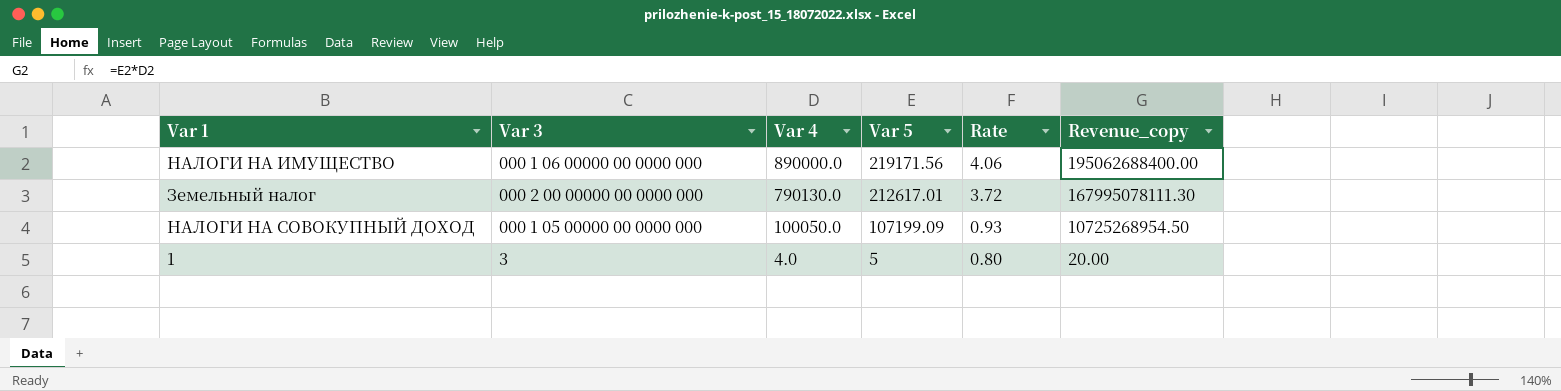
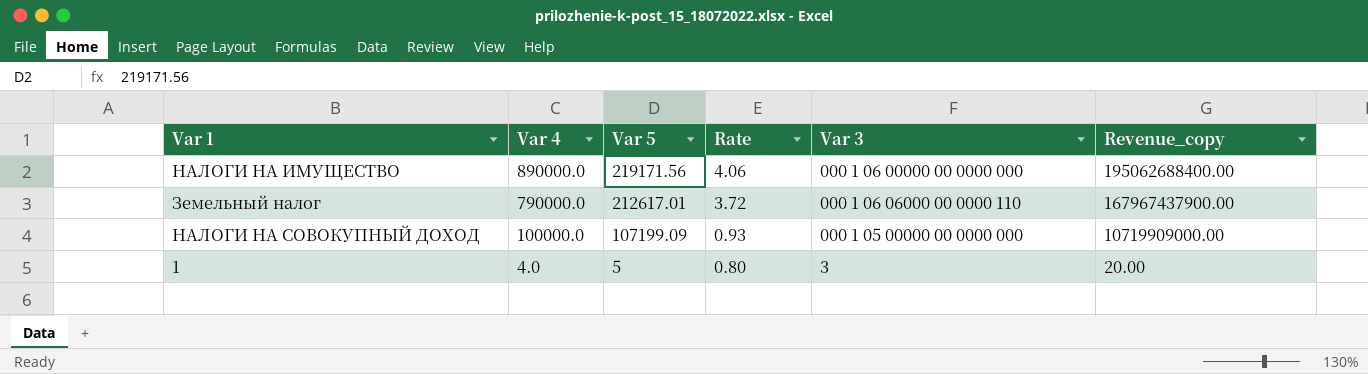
column Var 3 | position: 2 -> 5
Земельный налог | Var 4: 790130.0 -> 790000.0
Земельный налог | Var 3: 000 2 00 00000 00 0000 000 -> 000 1 06 06000 00 0000 110
Земельный налог | Revenue_copy: 167995078111.30 -> 167967437900.00
НАЛОГИ НА СОВОКУПНЫЙ ДОХОД | Var 4: 100050.0 -> 100000.0
НАЛОГИ НА СОВОКУПНЫЙ ДОХОД | Revenue_copy: 10725268954.50 -> 10719909000.00

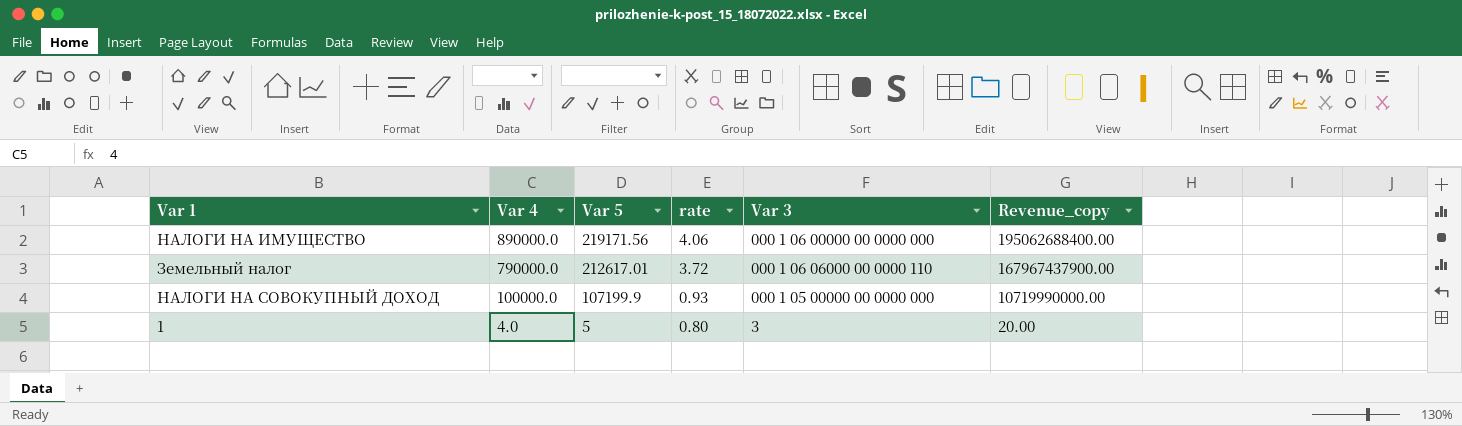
column name: Rate -> rate
НАЛОГИ НА СОВОКУПНЫЙ ДОХОД | Var 5: 107199.09 -> 107199.9
НАЛОГИ НА СОВОКУПНЫЙ ДОХОД | Revenue_copy: 10719909000.00 -> 10719990000.00

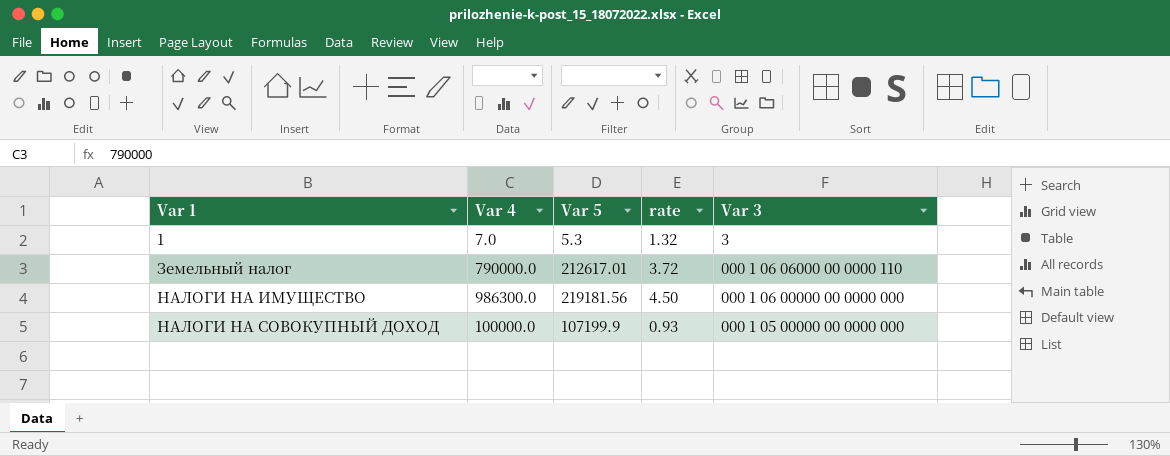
row order: Var 4 descending -> Var 1 ascending
column Revenue_copy | formula: [Var 4] * [Var 5] -> none
1 | Var 4: 4.0 -> 7.0
1 | Var 5: 5 -> 5.3
1 | rate: 0.80 -> 1.32
НАЛОГИ НА ИМУЩЕСТВО | Var 4: 890000.0 -> 986300.0
НАЛОГИ НА ИМУЩЕСТВО | Var 5: 219171.56 -> 219181.56
НАЛОГИ НА ИМУЩЕСТВО | rate: 4.06 -> 4.50

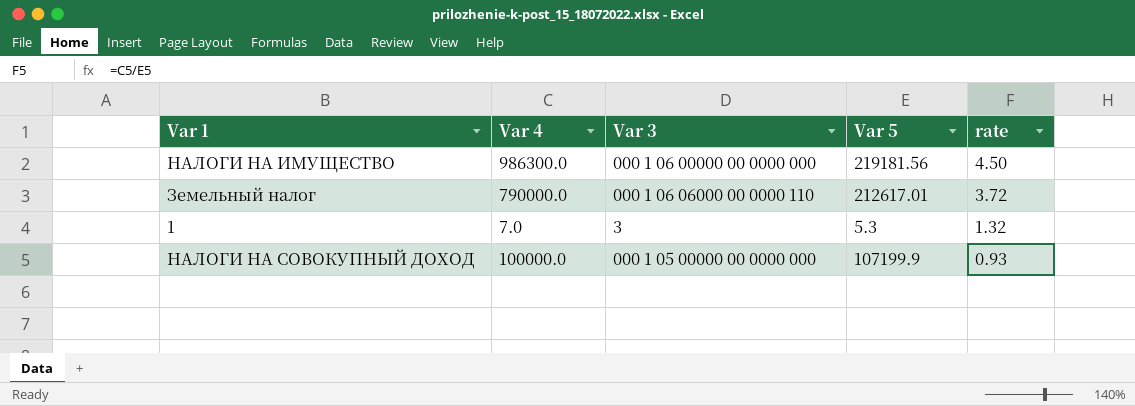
row order: Var 1 ascending -> rate descending
column Var 3 | position: 5 -> 3

